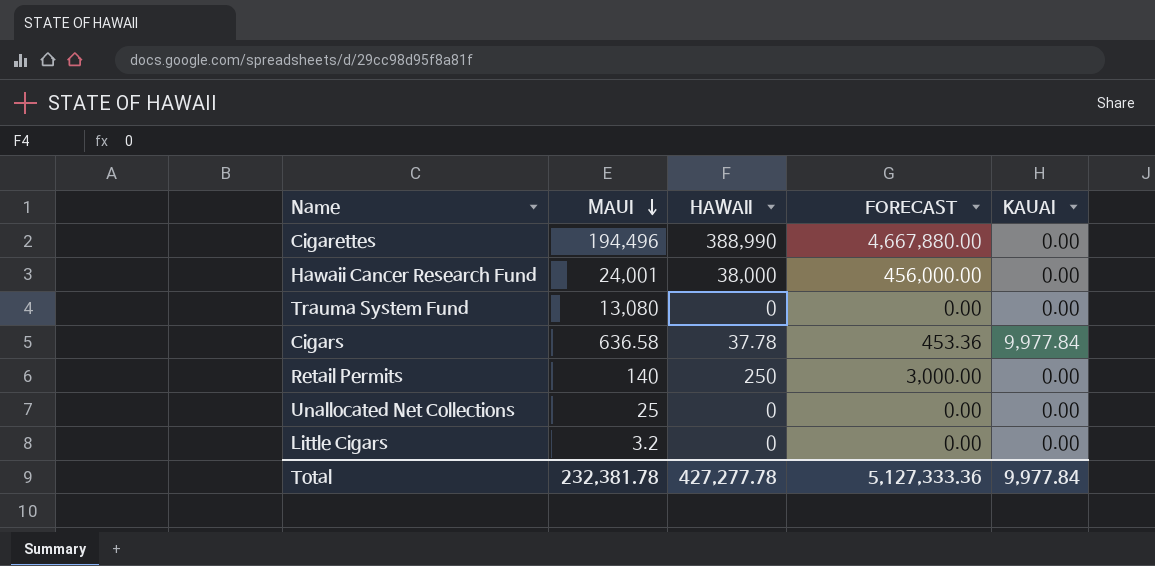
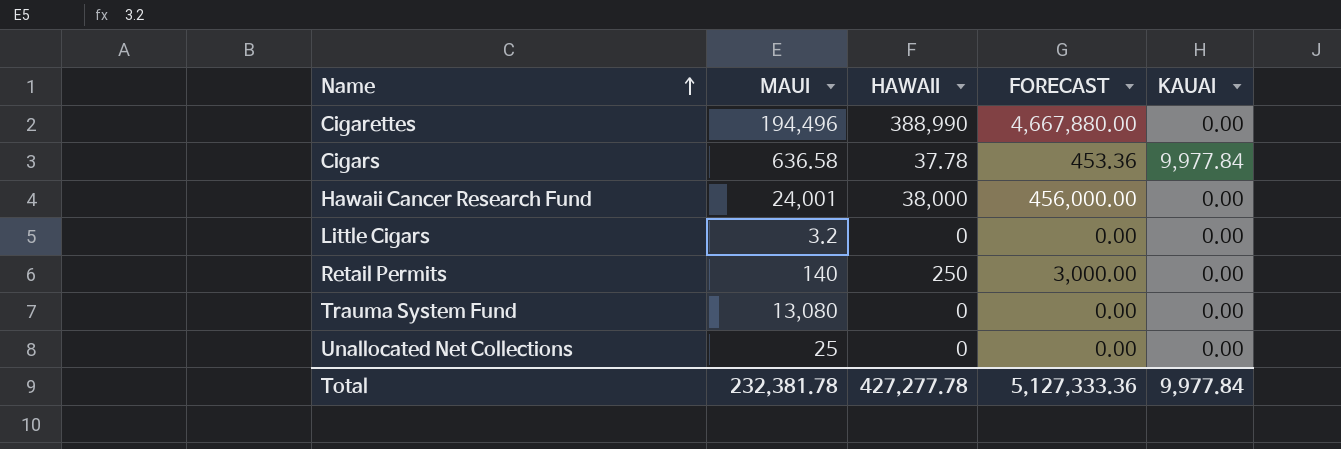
row order: MAUI descending -> Name ascending

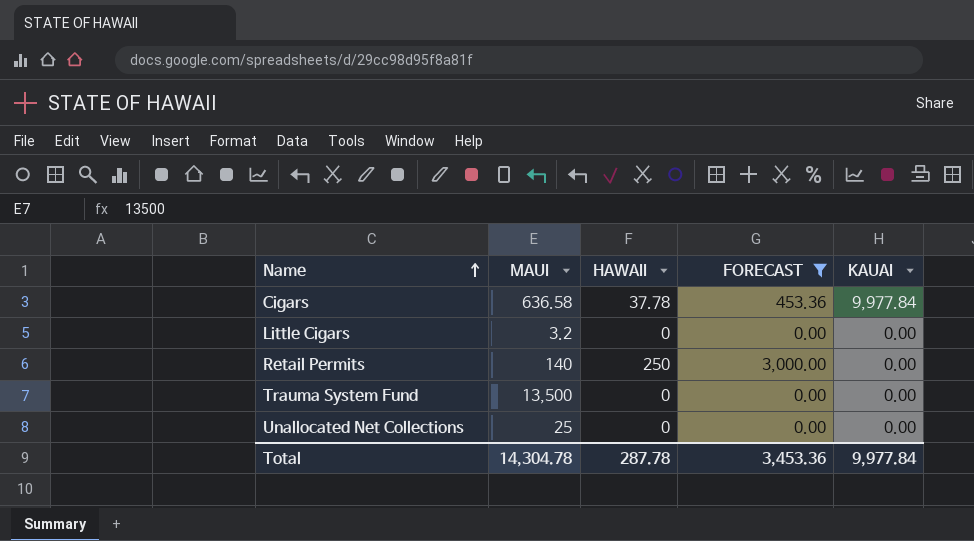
filter: none -> FORECAST <= 3,000.00
Trauma System Fund | MAUI: 13,080 -> 13,500
Total | MAUI: 232,381.78 -> 14,304.78
Total | HAWAII: 427,277.78 -> 287.78
Total | FORECAST: 5,127,333.36 -> 3,453.36

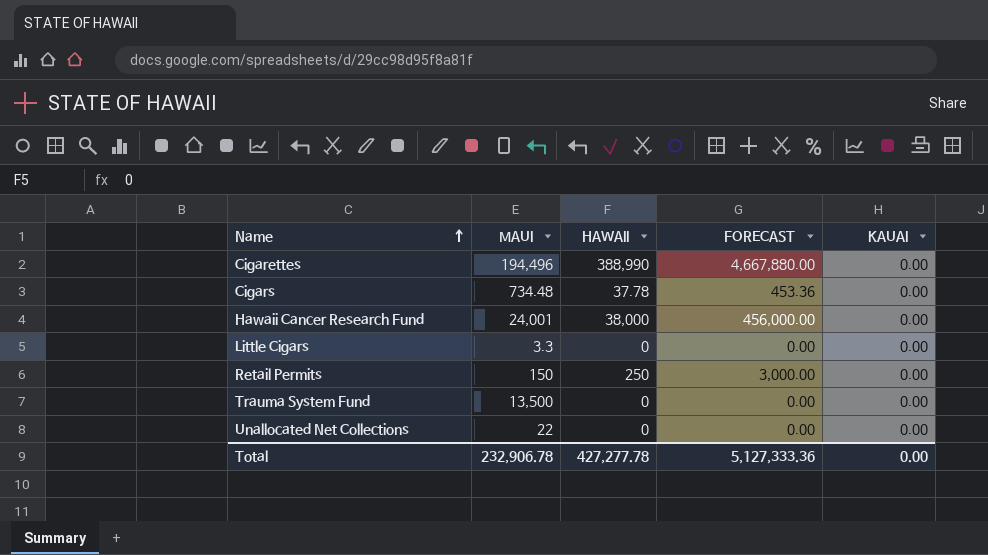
filter: FORECAST <= 3,000.00 -> none
Cigars | MAUI: 636.58 -> 734.48
Cigars | KAUAI: 9,977.84 -> 0.00
Little Cigars | MAUI: 3.2 -> 3.3
Retail Permits | MAUI: 140 -> 150
Unallocated Net Collections | MAUI: 25 -> 22
Total | MAUI: 14,304.78 -> 232,906.78
Total | HAWAII: 287.78 -> 427,277.78
Total | FORECAST: 3,453.36 -> 5,127,333.36
Total | KAUAI: 9,977.84 -> 0.00

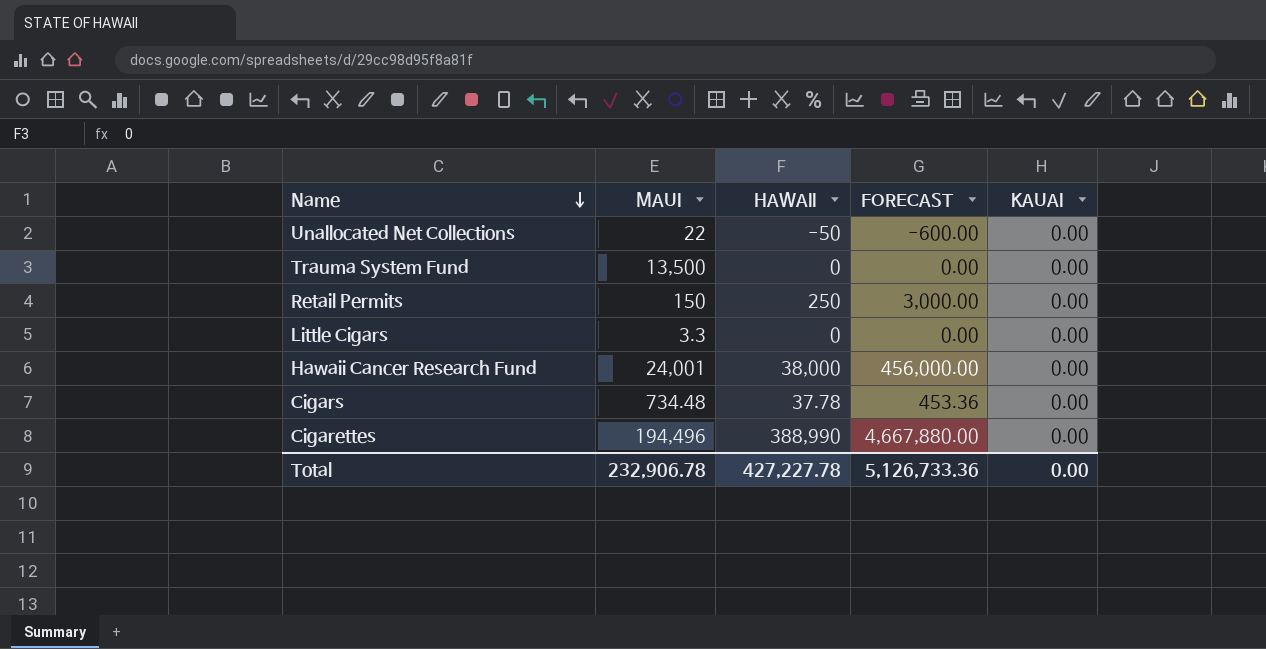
row order: Name ascending -> Name descending
Unallocated Net Collections | HAWAII: 0 -> -50
Unallocated Net Collections | FORECAST: 0.00 -> -600.00
Total | HAWAII: 427,277.78 -> 427,227.78
Total | FORECAST: 5,127,333.36 -> 5,126,733.36

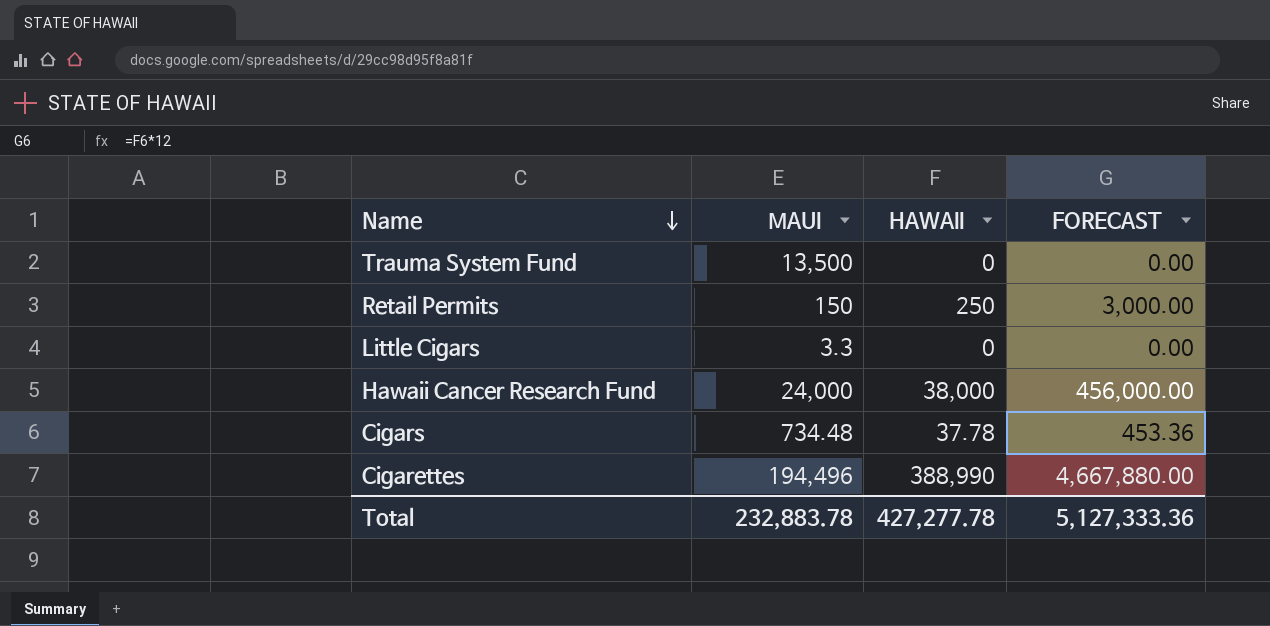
column KAUAI | position: 5 -> none
row Unallocated Net Collections: 22 | -50 | -600.00 | 0.00 -> none
Hawaii Cancer Research Fund | MAUI: 24,001 -> 24,000
Total | MAUI: 232,906.78 -> 232,883.78
Total | HAWAII: 427,227.78 -> 427,277.78
Total | FORECAST: 5,126,733.36 -> 5,127,333.36

